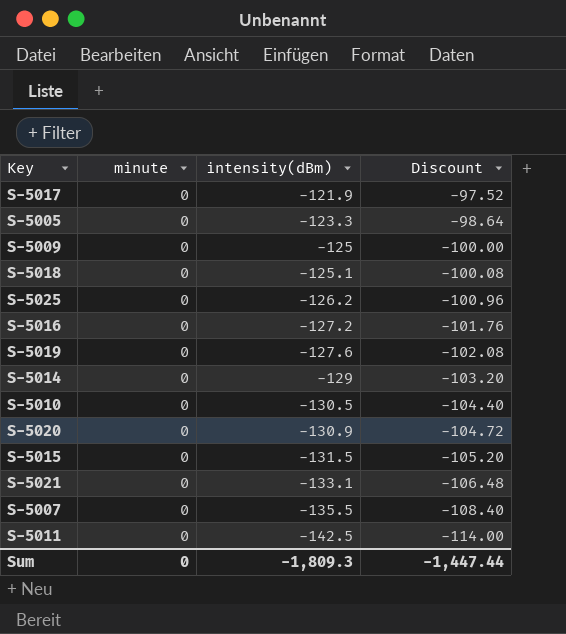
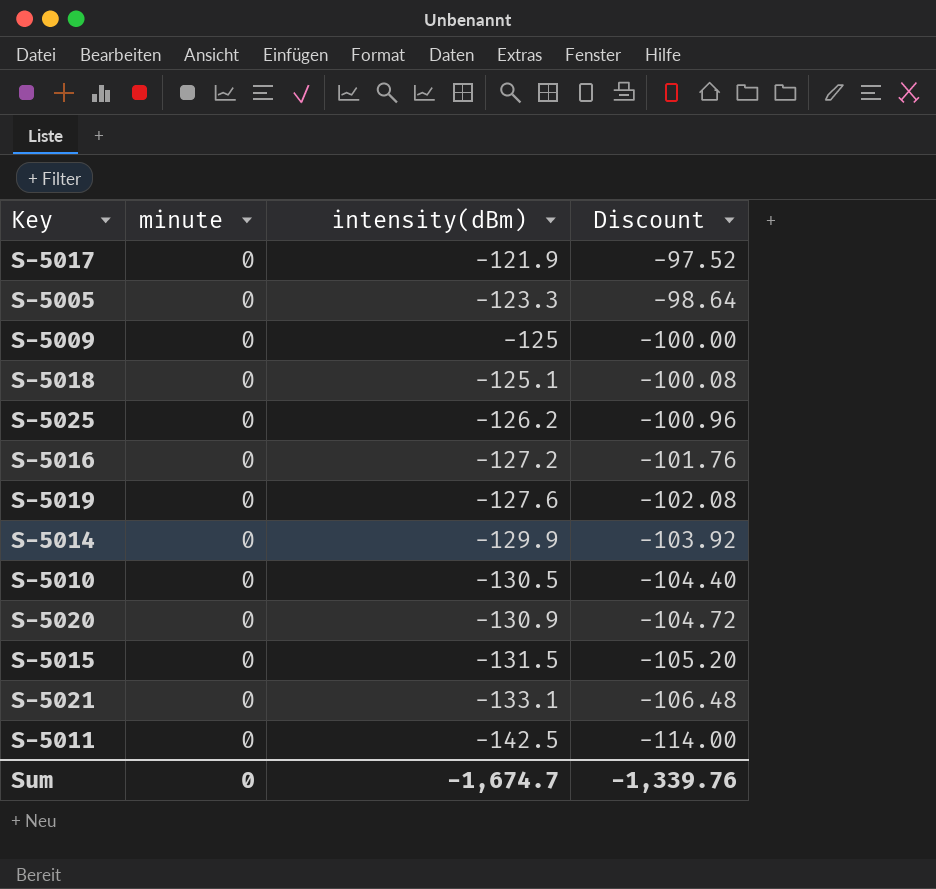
row S-5007: 0 | -135.5 | -108.40 -> none
S-5014 | intensity(dBm): -129 -> -129.9
S-5014 | Discount: -103.20 -> -103.92
Sum | intensity(dBm): -1,809.3 -> -1,674.7
Sum | Discount: -1,447.44 -> -1,339.76

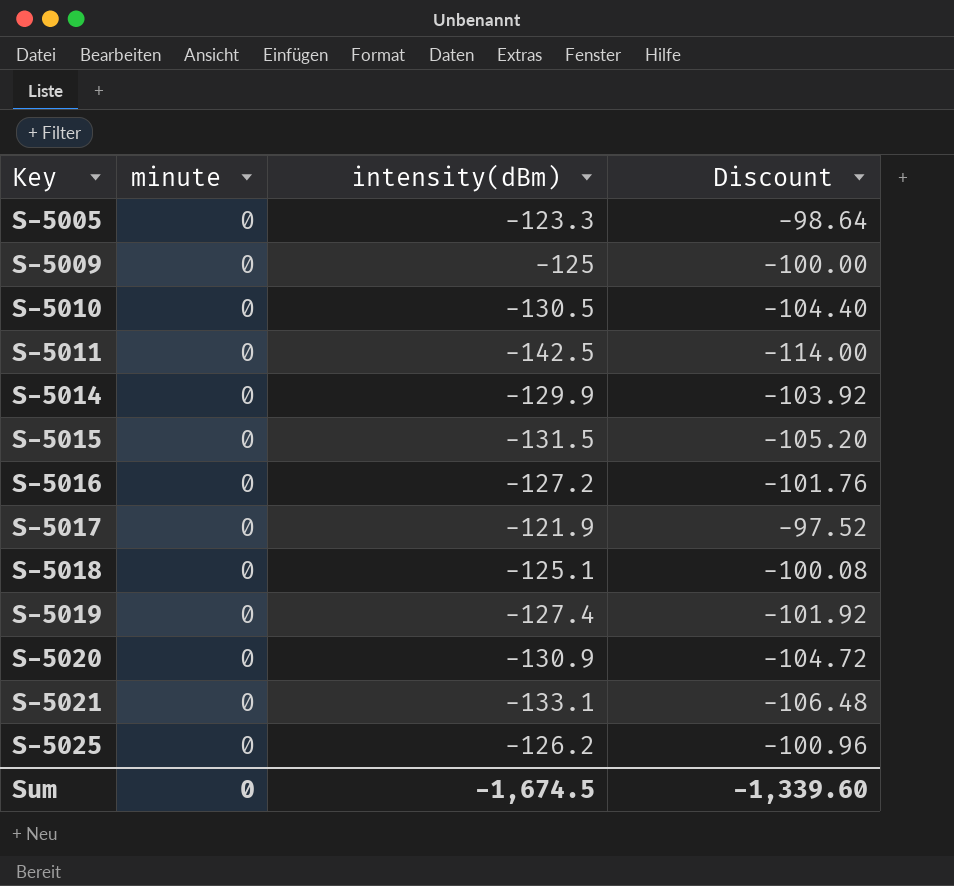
row order: intensity(dBm) descending -> Key ascending
S-5019 | intensity(dBm): -127.6 -> -127.4
S-5019 | Discount: -102.08 -> -101.92
Sum | intensity(dBm): -1,674.7 -> -1,674.5
Sum | Discount: -1,339.76 -> -1,339.60

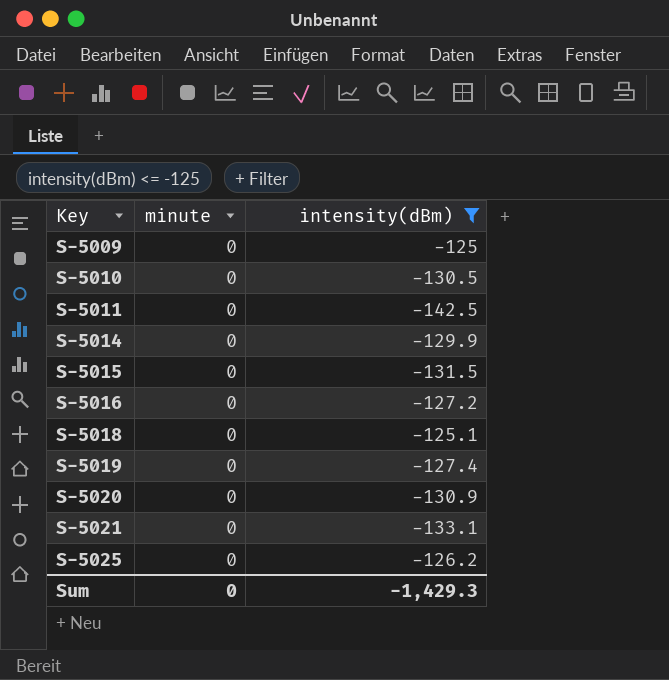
filter: none -> intensity(dBm) <= -125
column Discount | formula: [intensity(dBm)] * 0.8 -> none
Sum | intensity(dBm): -1,674.5 -> -1,429.3

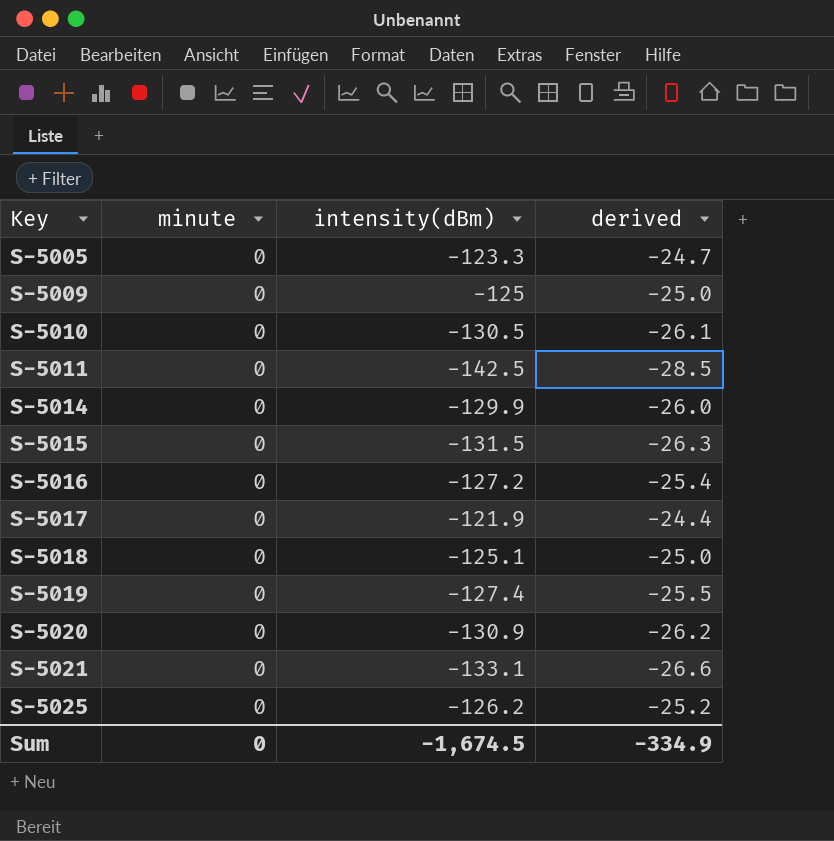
filter: intensity(dBm) <= -125 -> none
column derived | formula: none -> [intensity(dBm)] * 0.2
Sum | intensity(dBm): -1,429.3 -> -1,674.5

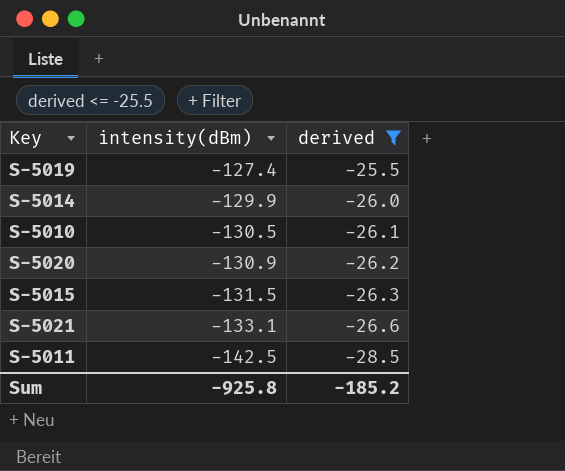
filter: none -> derived <= -25.5
row order: Key ascending -> intensity(dBm) descending
column minute | position: 2 -> none
Sum | intensity(dBm): -1,674.5 -> -925.8
Sum | derived: -334.9 -> -185.2

